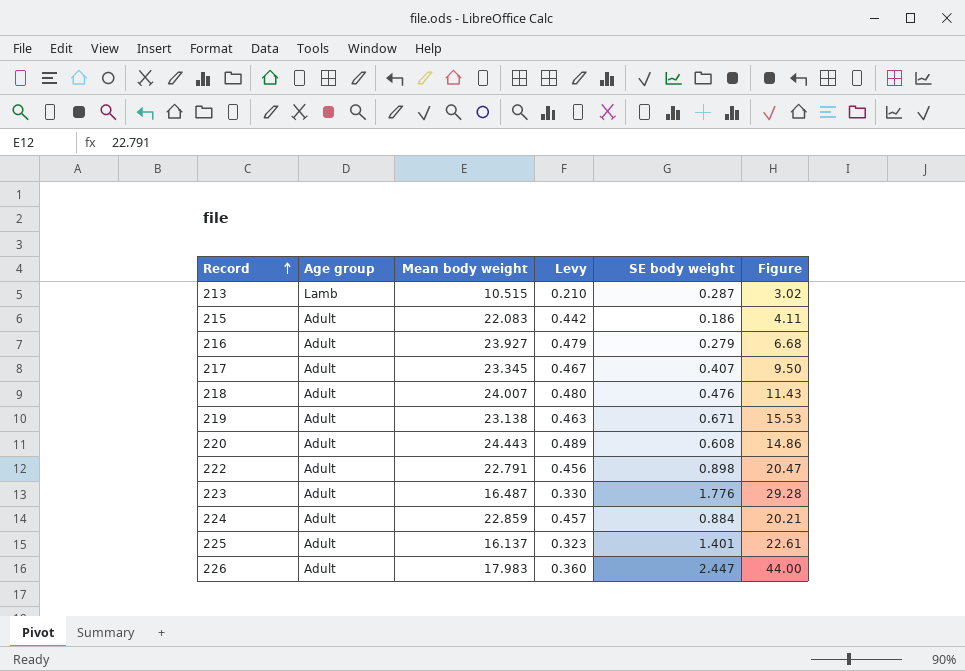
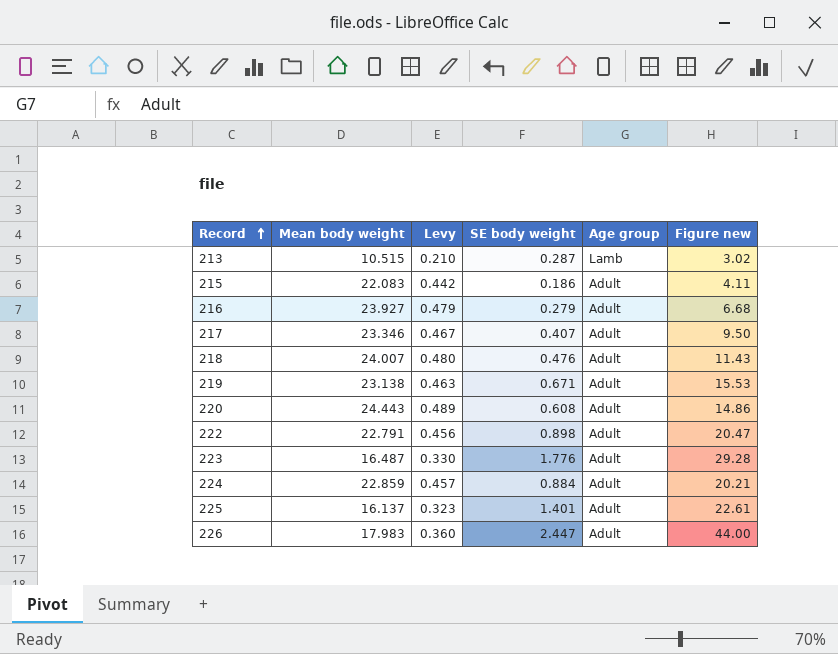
column Age group | position: 2 -> 5
column name: Figure -> Figure new
217 | Mean body weight: 23.345 -> 23.346

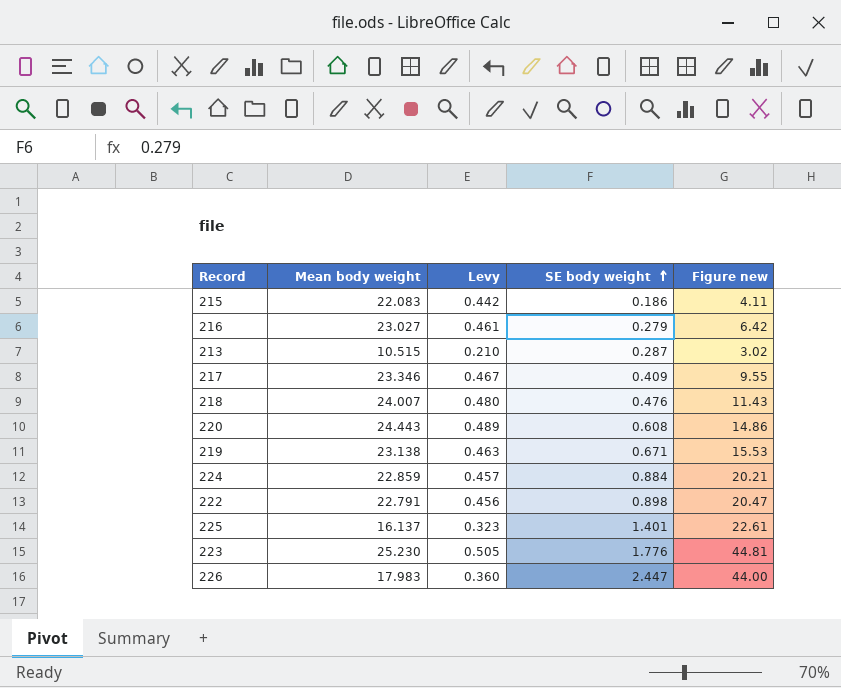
row order: Record ascending -> SE body weight ascending
column Age group | position: 5 -> none
216 | Mean body weight: 23.927 -> 23.027
216 | Levy: 0.479 -> 0.461
216 | Figure new: 6.68 -> 6.42
217 | SE body weight: 0.407 -> 0.409
217 | Figure new: 9.50 -> 9.55
223 | Mean body weight: 16.487 -> 25.230
223 | Levy: 0.330 -> 0.505
223 | Figure new: 29.28 -> 44.81

